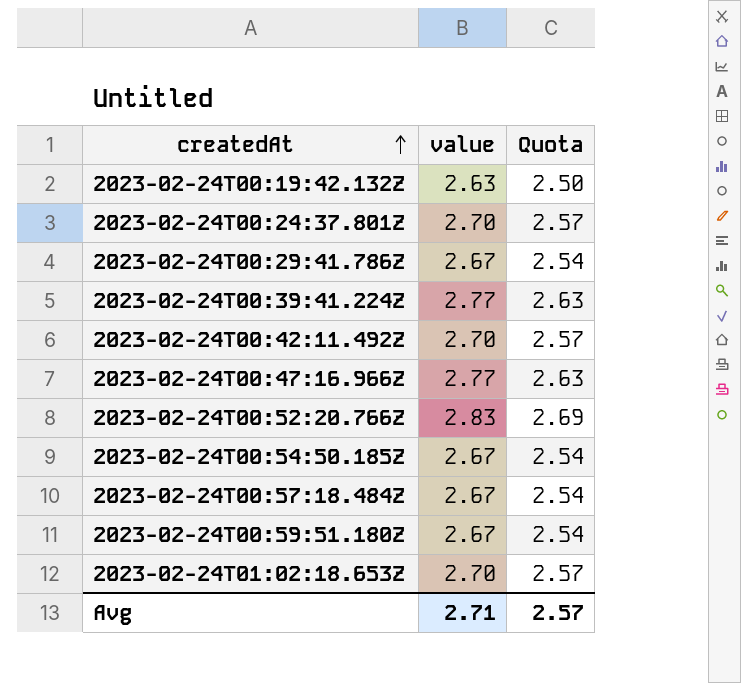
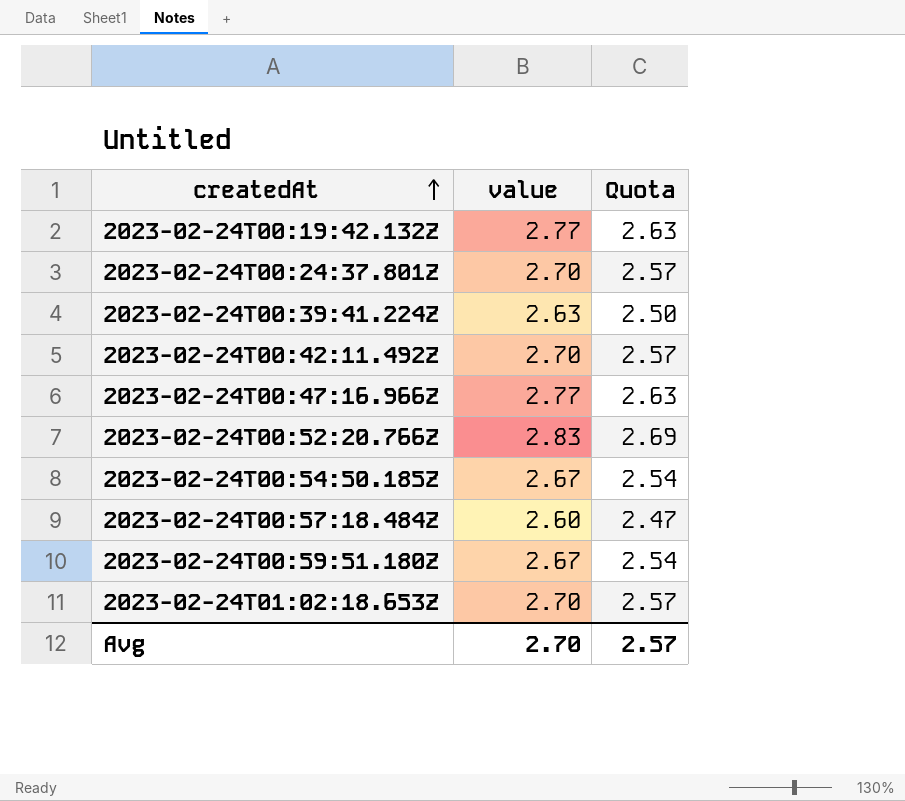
row 2023-02-24T00:29:41.786Z: 2.67 | 2.54 -> none
2023-02-24T00:19:42.132Z | value: 2.63 -> 2.77
2023-02-24T00:19:42.132Z | Quota: 2.50 -> 2.63
2023-02-24T00:39:41.224Z | value: 2.77 -> 2.63
2023-02-24T00:39:41.224Z | Quota: 2.63 -> 2.50
2023-02-24T00:57:18.484Z | value: 2.67 -> 2.60
2023-02-24T00:57:18.484Z | Quota: 2.54 -> 2.47
Avg | value: 2.71 -> 2.70

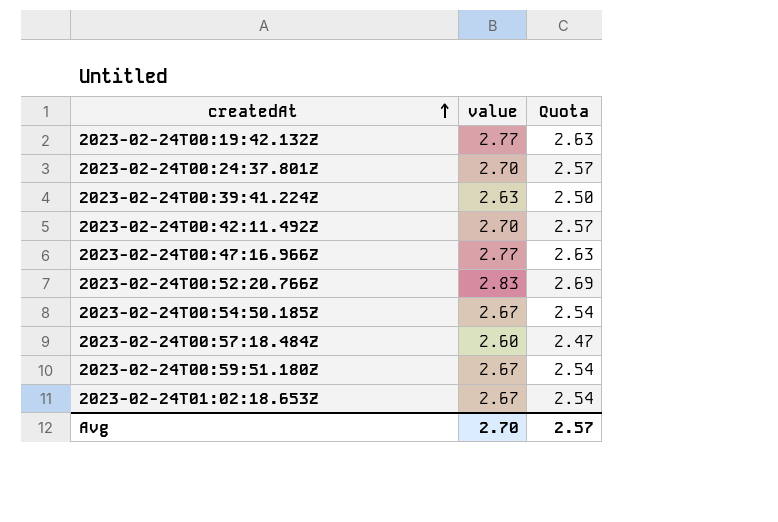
2023-02-24T01:02:18.653Z | value: 2.70 -> 2.67
2023-02-24T01:02:18.653Z | Quota: 2.57 -> 2.54

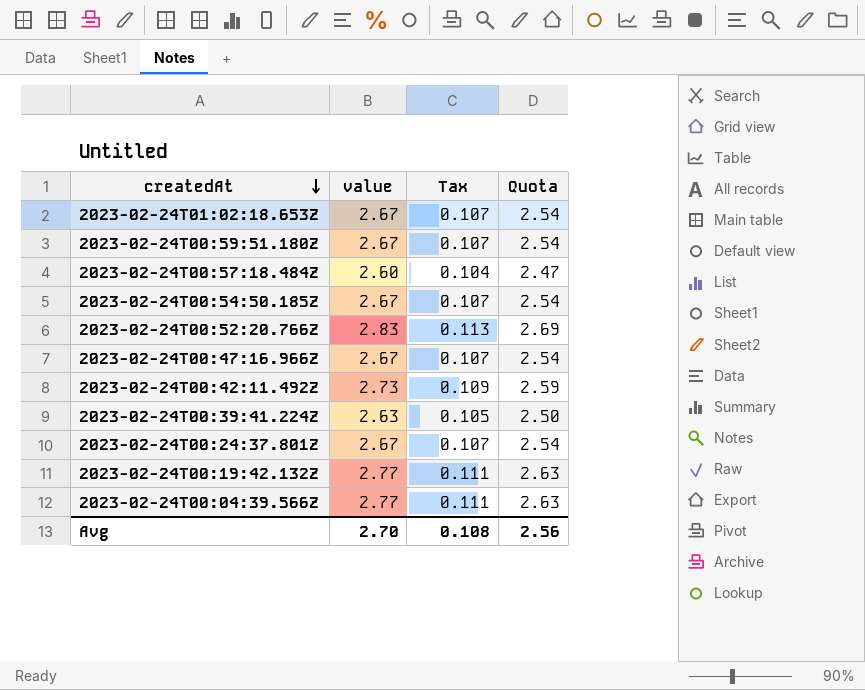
row order: createdAt ascending -> createdAt descending
column Tax | formula: none -> [value] * 0.04
2023-02-24T00:47:16.966Z | value: 2.77 -> 2.67
2023-02-24T00:47:16.966Z | Quota: 2.63 -> 2.54
2023-02-24T00:42:11.492Z | value: 2.70 -> 2.73
2023-02-24T00:42:11.492Z | Quota: 2.57 -> 2.59
2023-02-24T00:24:37.801Z | value: 2.70 -> 2.67
2023-02-24T00:24:37.801Z | Quota: 2.57 -> 2.54
row 2023-02-24T00:04:39.566Z: none -> 2.77 | 0.111 | 2.63
Avg | Quota: 2.57 -> 2.56

